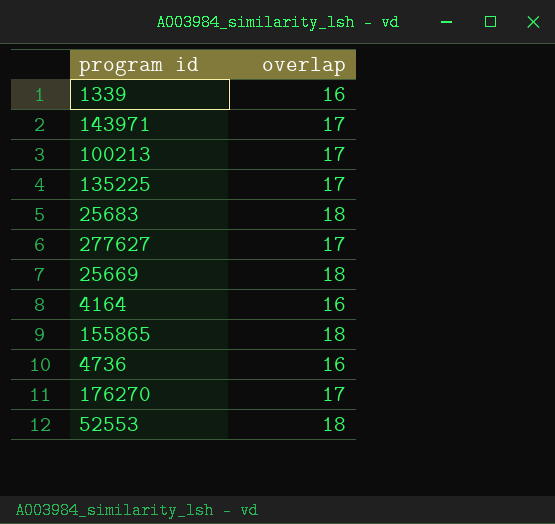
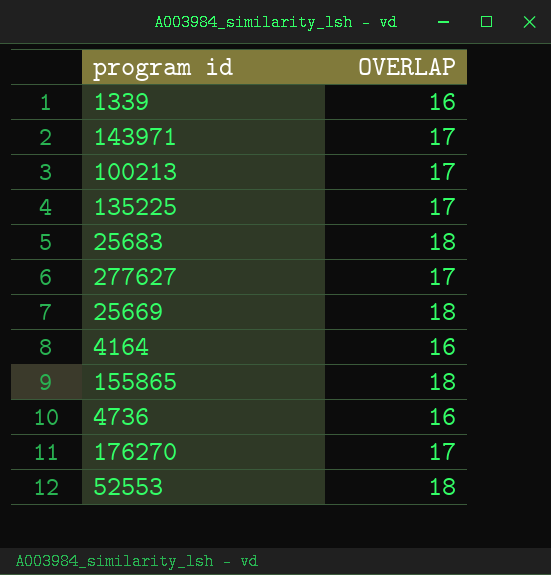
column name: overlap -> OVERLAP

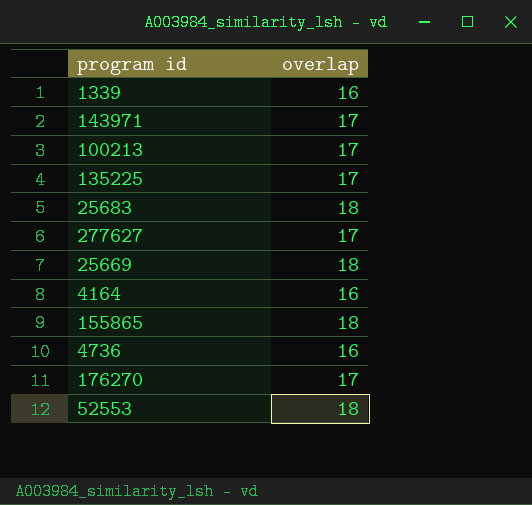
column name: OVERLAP -> overlap

